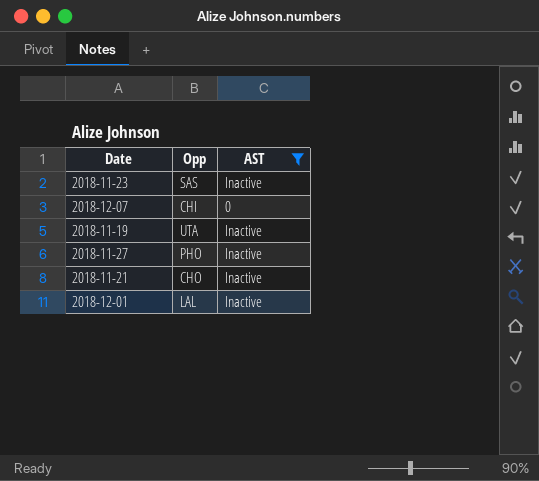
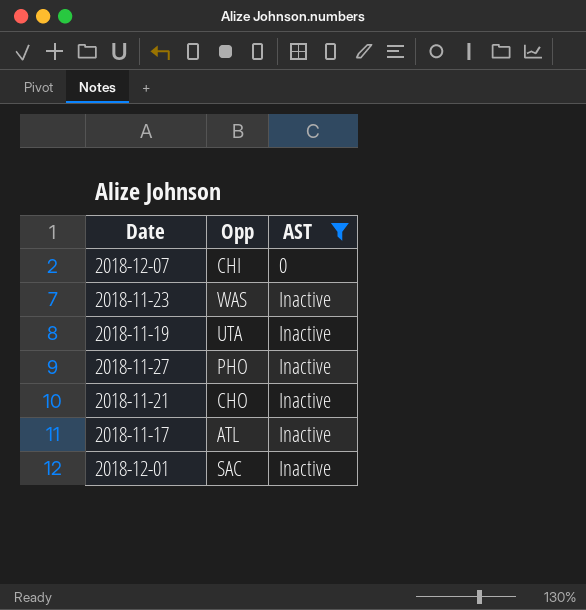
row order: none -> AST ascending
2018-11-23 | Opp: SAS -> WAS
row 2018-11-17: none -> ATL | Inactive
2018-12-01 | Opp: LAL -> SAC

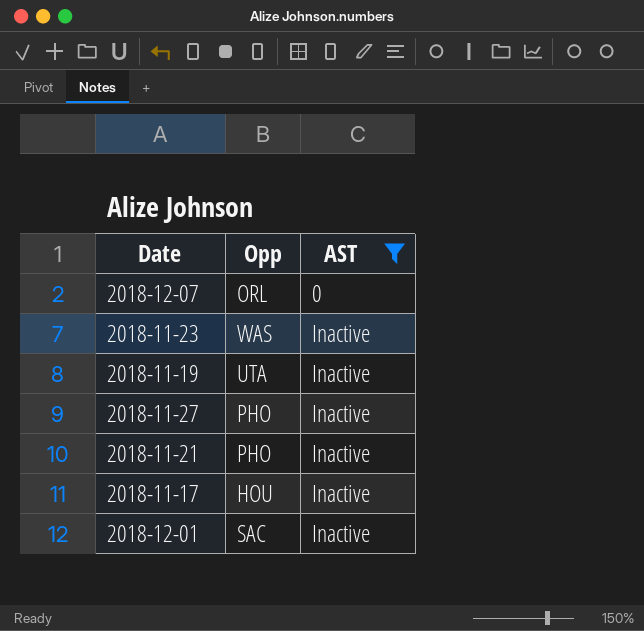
2018-12-07 | Opp: CHI -> ORL
2018-11-21 | Opp: CHO -> PHO
2018-11-17 | Opp: ATL -> HOU

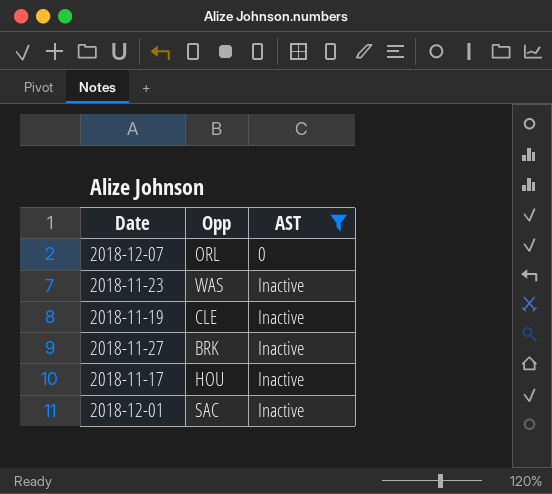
row 2018-11-21: PHO | Inactive -> none
2018-11-19 | Opp: UTA -> CLE
2018-11-27 | Opp: PHO -> BRK

